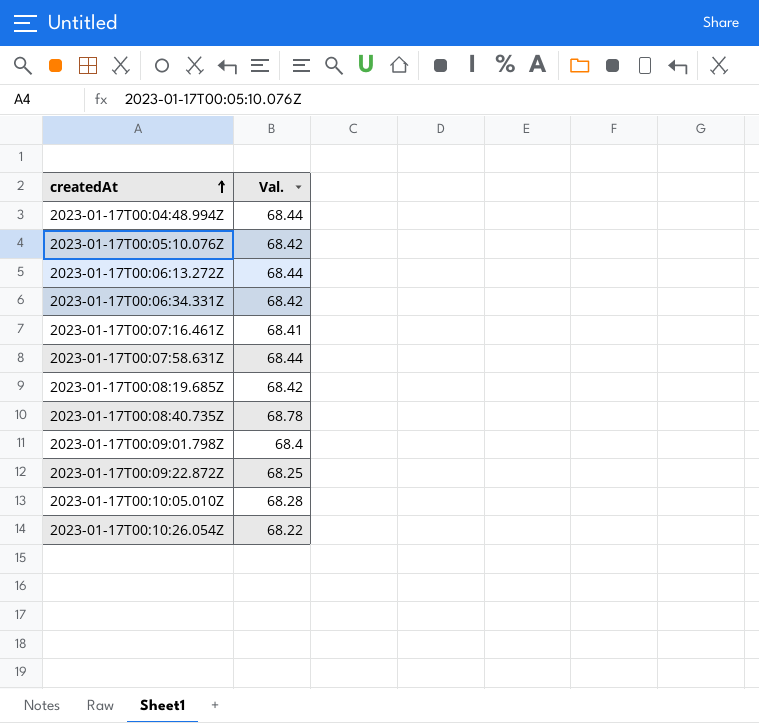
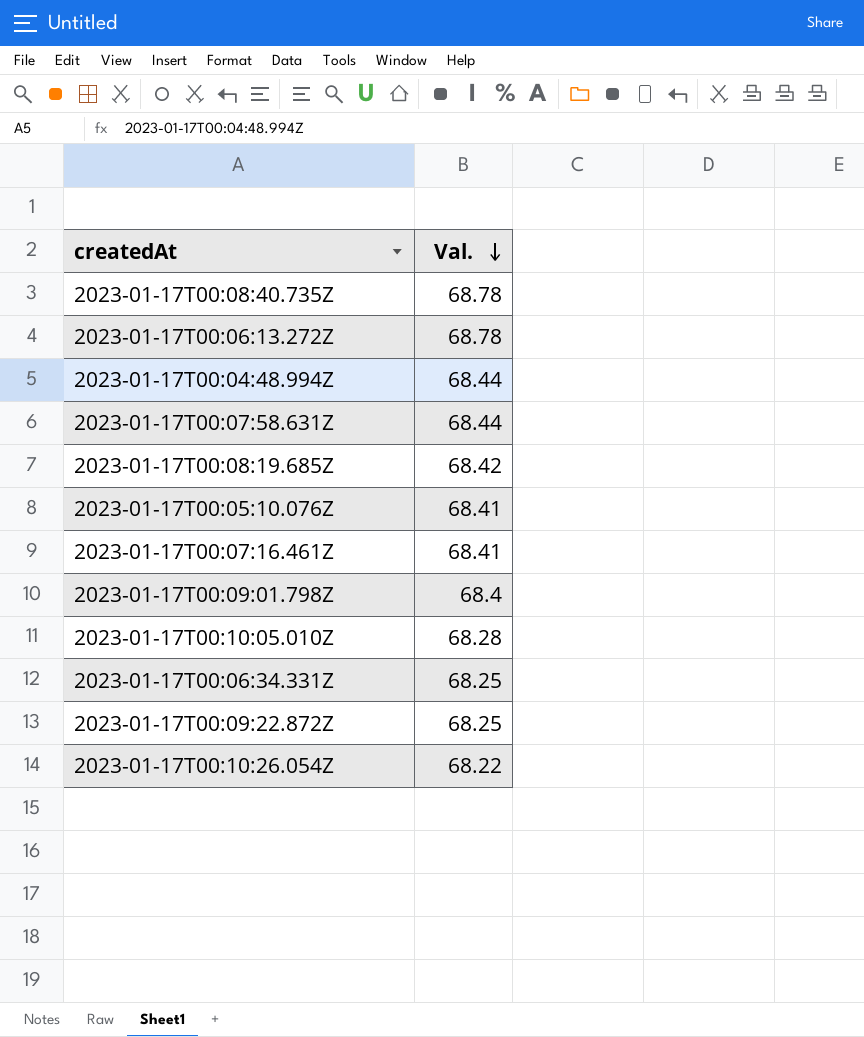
row order: createdAt ascending -> Val. descending
2023-01-17T00:06:13.272Z | Val.: 68.44 -> 68.78
2023-01-17T00:05:10.076Z | Val.: 68.42 -> 68.41
2023-01-17T00:06:34.331Z | Val.: 68.42 -> 68.25

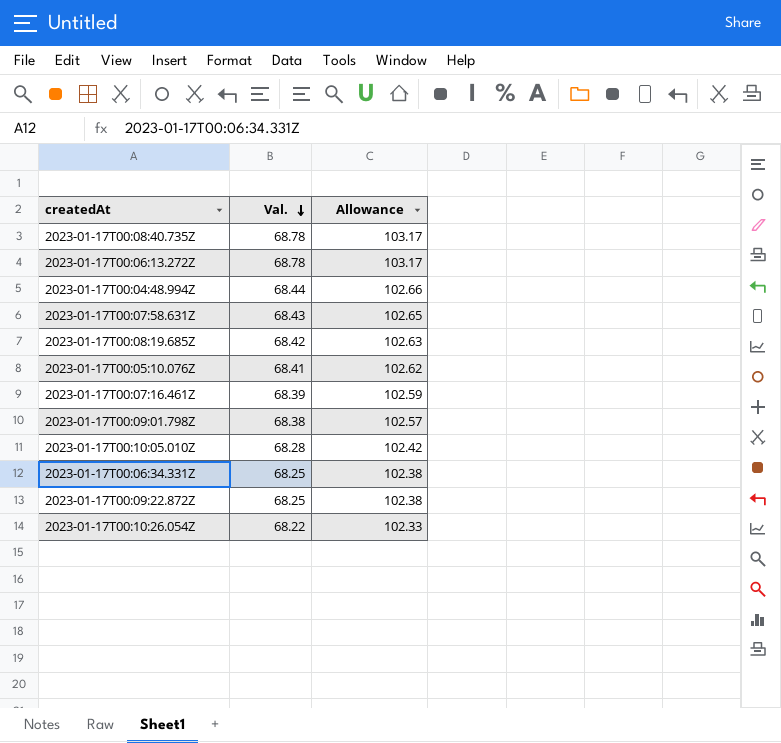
column Allowance | formula: none -> [Val.] * 1.5
2023-01-17T00:07:58.631Z | Val.: 68.44 -> 68.43
2023-01-17T00:07:16.461Z | Val.: 68.41 -> 68.39
2023-01-17T00:09:01.798Z | Val.: 68.4 -> 68.38

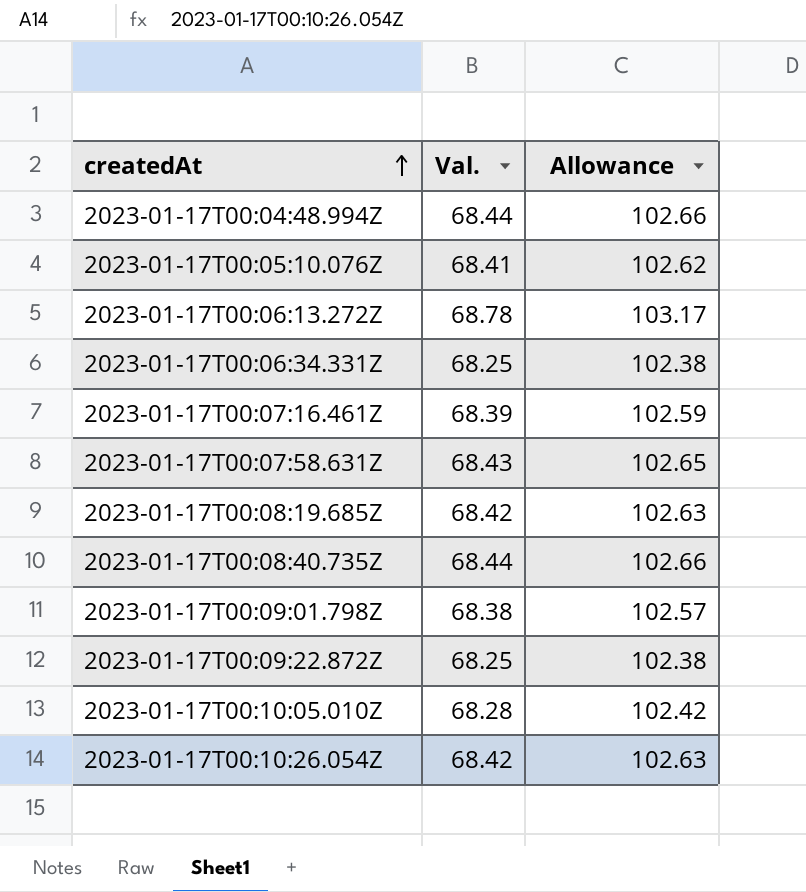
row order: Val. descending -> createdAt ascending
2023-01-17T00:08:40.735Z | Val.: 68.78 -> 68.44
2023-01-17T00:08:40.735Z | Allowance: 103.17 -> 102.66
2023-01-17T00:10:26.054Z | Val.: 68.22 -> 68.42
2023-01-17T00:10:26.054Z | Allowance: 102.33 -> 102.63

